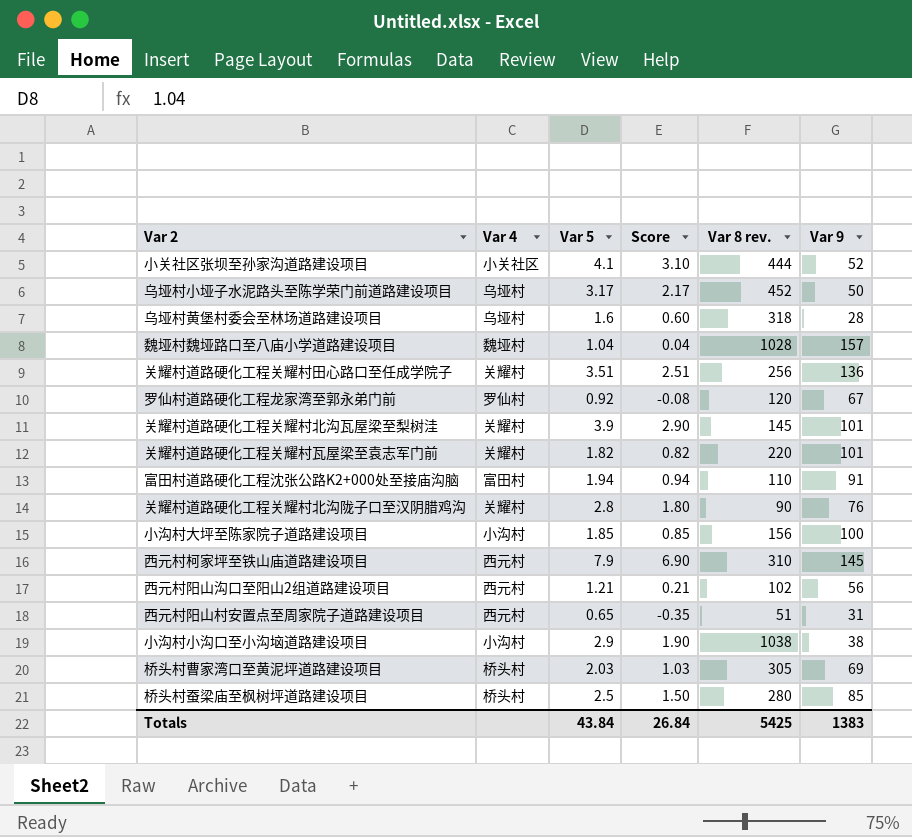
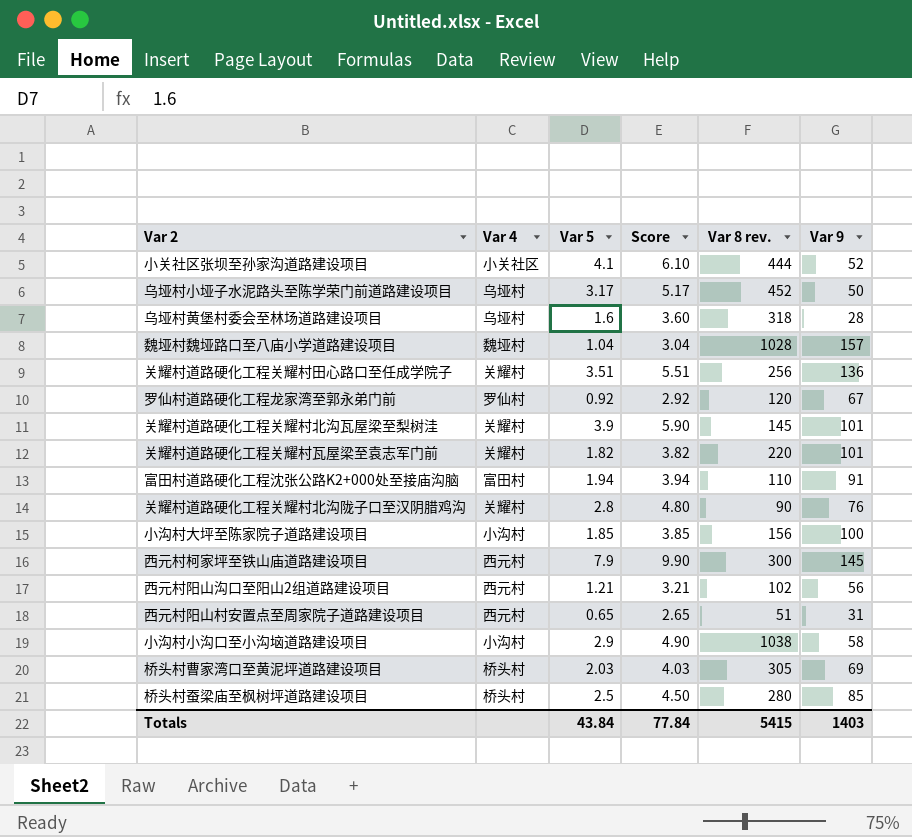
column Score | formula: [Var 5] - 1 -> [Var 5] + 2
西元村柯家坪至铁山庙道路建设项目 | Var 8 rev.: 310 -> 300
小沟村小沟口至小沟垴道路建设项目 | Var 9: 38 -> 58
Totals | Score: 26.84 -> 77.84
Totals | Var 8 rev.: 5425 -> 5415
Totals | Var 9: 1383 -> 1403

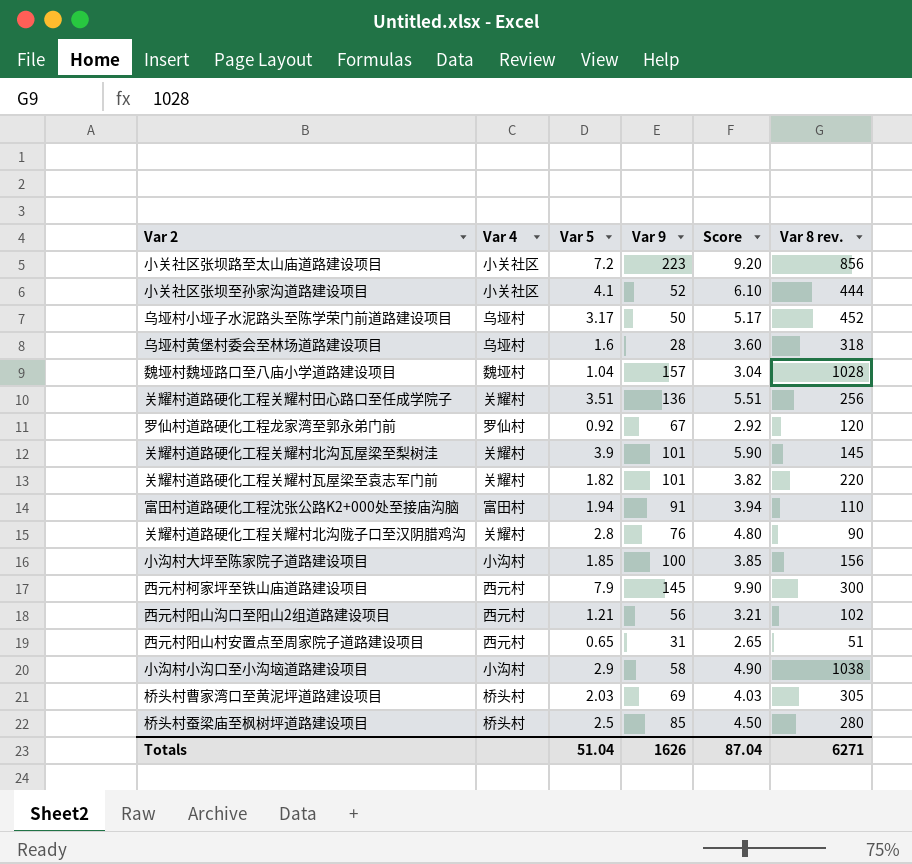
column Var 9 | position: 6 -> 4
row 小关社区张坝路至太山庙道路建设项目: none -> 小关社区 | 7.2 | 223 | 9.20 | 856
Totals | Var 5: 43.84 -> 51.04
Totals | Var 9: 1403 -> 1626
Totals | Score: 77.84 -> 87.04
Totals | Var 8 rev.: 5415 -> 6271

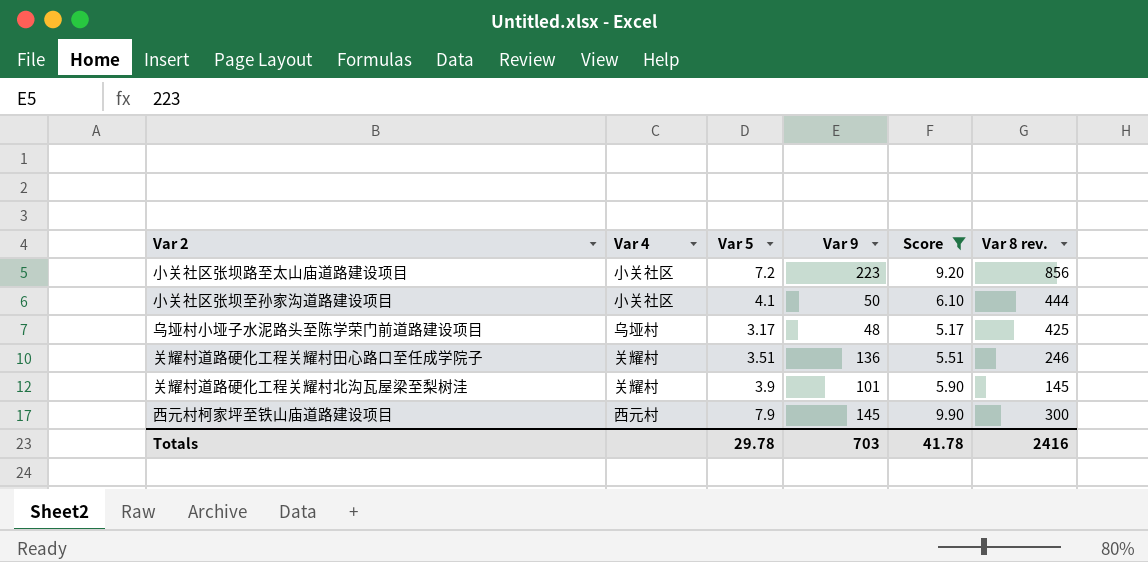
filter: none -> Score >= 5.17
小关社区张坝至孙家沟道路建设项目 | Var 9: 52 -> 50
乌垭村小垭子水泥路头至陈学荣门前道路建设项目 | Var 9: 50 -> 48
乌垭村小垭子水泥路头至陈学荣门前道路建设项目 | Var 8 rev.: 452 -> 425
关耀村道路硬化工程关耀村田心路口至任成学院子 | Var 8 rev.: 256 -> 246
Totals | Var 5: 51.04 -> 29.78
Totals | Var 9: 1626 -> 703
Totals | Score: 87.04 -> 41.78
Totals | Var 8 rev.: 6271 -> 2416

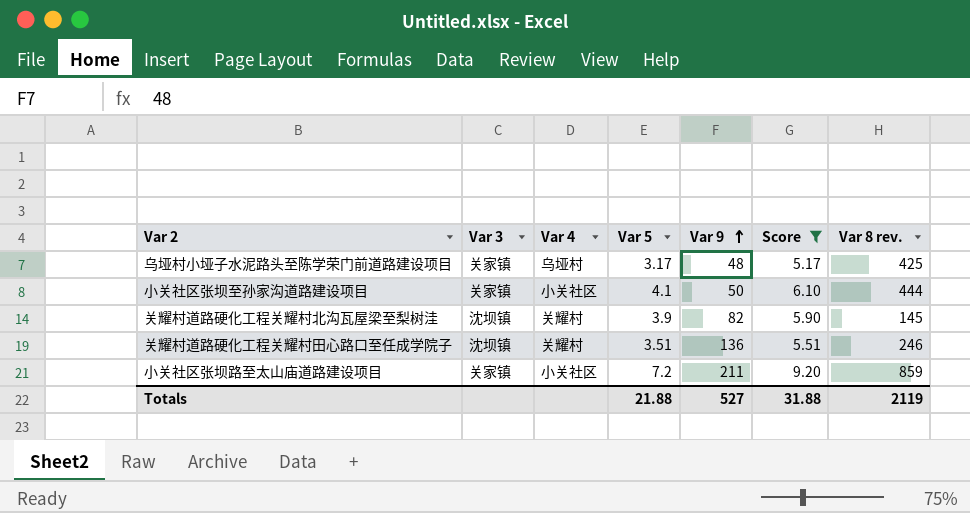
row order: none -> Var 9 ascending
column Var 3 | position: none -> 2
row 西元村柯家坪至铁山庙道路建设项目: 西元村 | 7.9 | 145 | 9.90 | 300 -> none
关耀村道路硬化工程关耀村北沟瓦屋梁至梨树洼 | Var 9: 101 -> 82
小关社区张坝路至太山庙道路建设项目 | Var 9: 223 -> 211
小关社区张坝路至太山庙道路建设项目 | Var 8 rev.: 856 -> 859
Totals | Var 5: 29.78 -> 21.88
Totals | Var 9: 703 -> 527
Totals | Score: 41.78 -> 31.88
Totals | Var 8 rev.: 2416 -> 2119

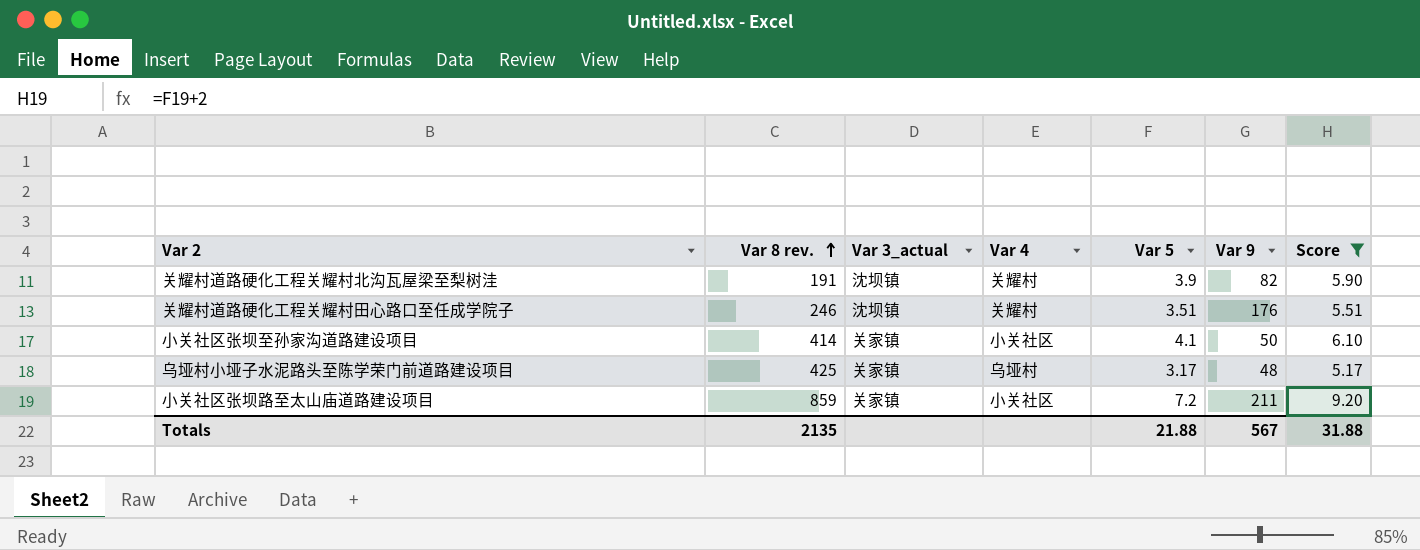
row order: Var 9 ascending -> Var 8 rev. ascending
column Var 8 rev. | position: 7 -> 2
column name: Var 3 -> Var 3_actual
关耀村道路硬化工程关耀村北沟瓦屋梁至梨树洼 | Var 8 rev.: 145 -> 191
关耀村道路硬化工程关耀村田心路口至任成学院子 | Var 9: 136 -> 176
小关社区张坝至孙家沟道路建设项目 | Var 8 rev.: 444 -> 414
Totals | Var 8 rev.: 2119 -> 2135
Totals | Var 9: 527 -> 567

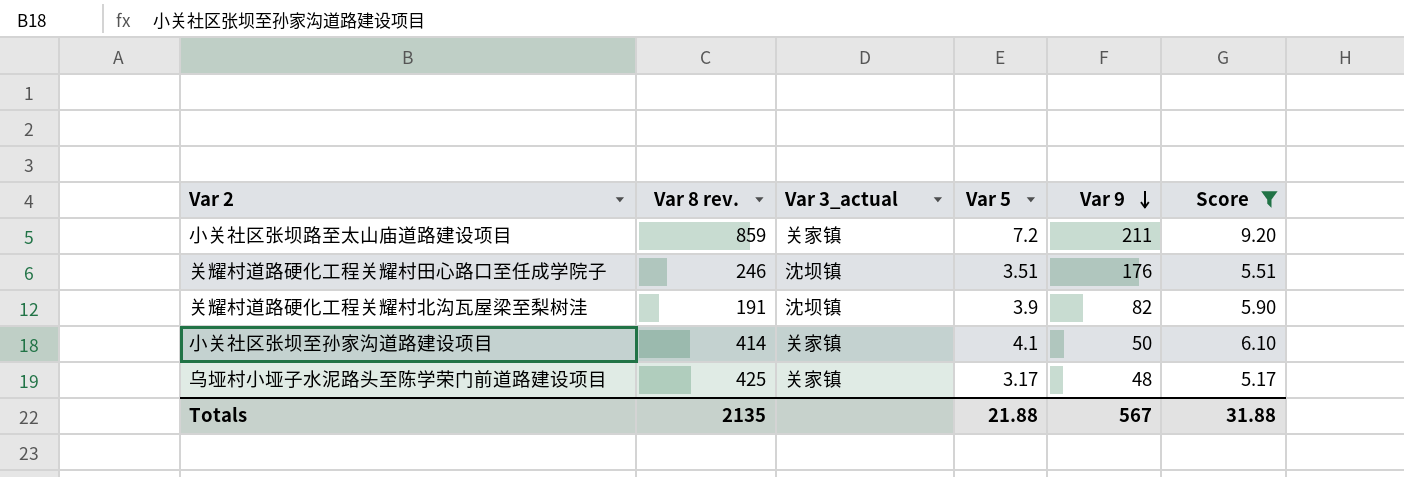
row order: Var 8 rev. ascending -> Var 9 descending
column Var 4 | position: 4 -> none

